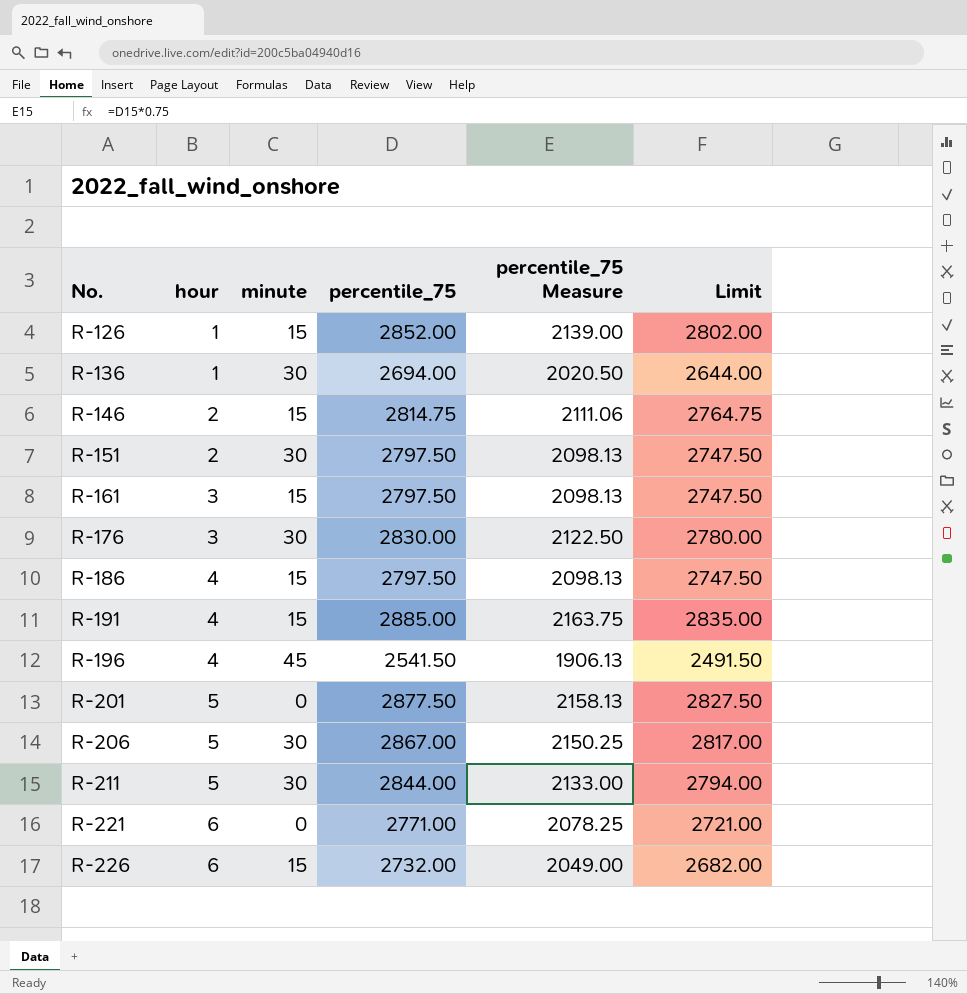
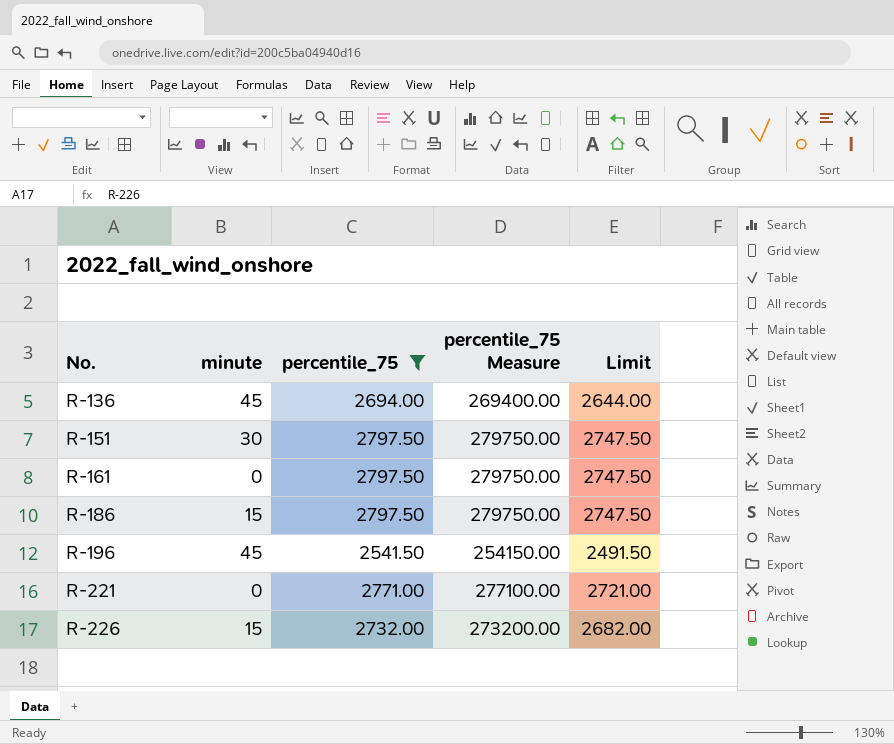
filter: none -> percentile_75 <= 2797.50
column hour | position: 2 -> none
column percentile_75 Measure | formula: [percentile_75] * 0.75 -> [percentile_75] * 100
R-136 | minute: 30 -> 45
R-161 | minute: 15 -> 0

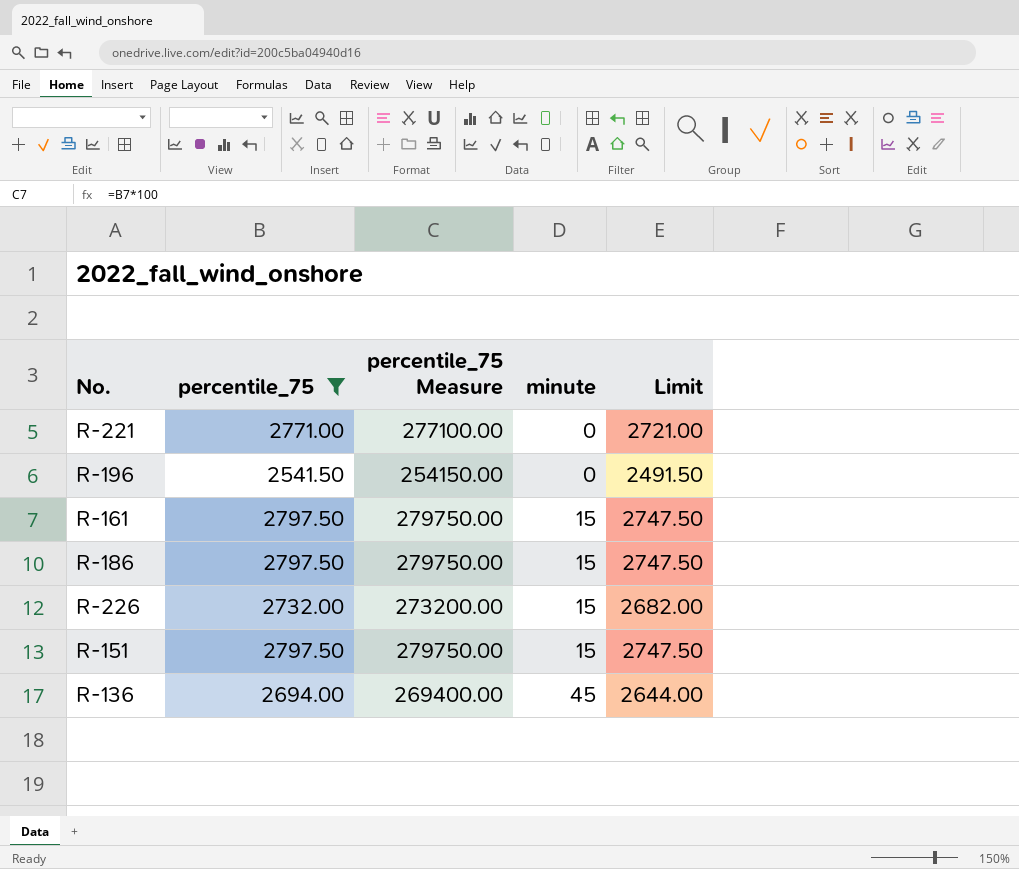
row order: No. ascending -> minute ascending
column minute | position: 2 -> 4
R-196 | minute: 45 -> 0
R-161 | minute: 0 -> 15
R-151 | minute: 30 -> 15

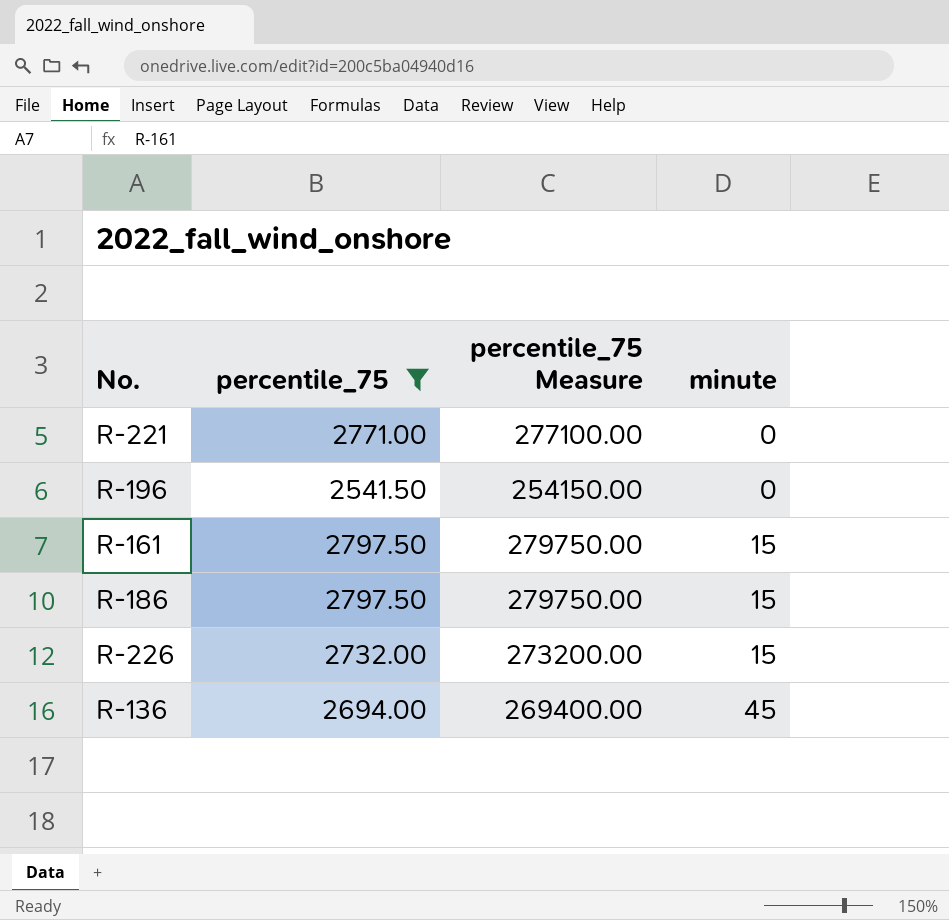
column Limit | formula: [percentile_75] - 50 -> none
row R-151: 2797.50 | 279750.00 | 15 | 2747.50 -> none

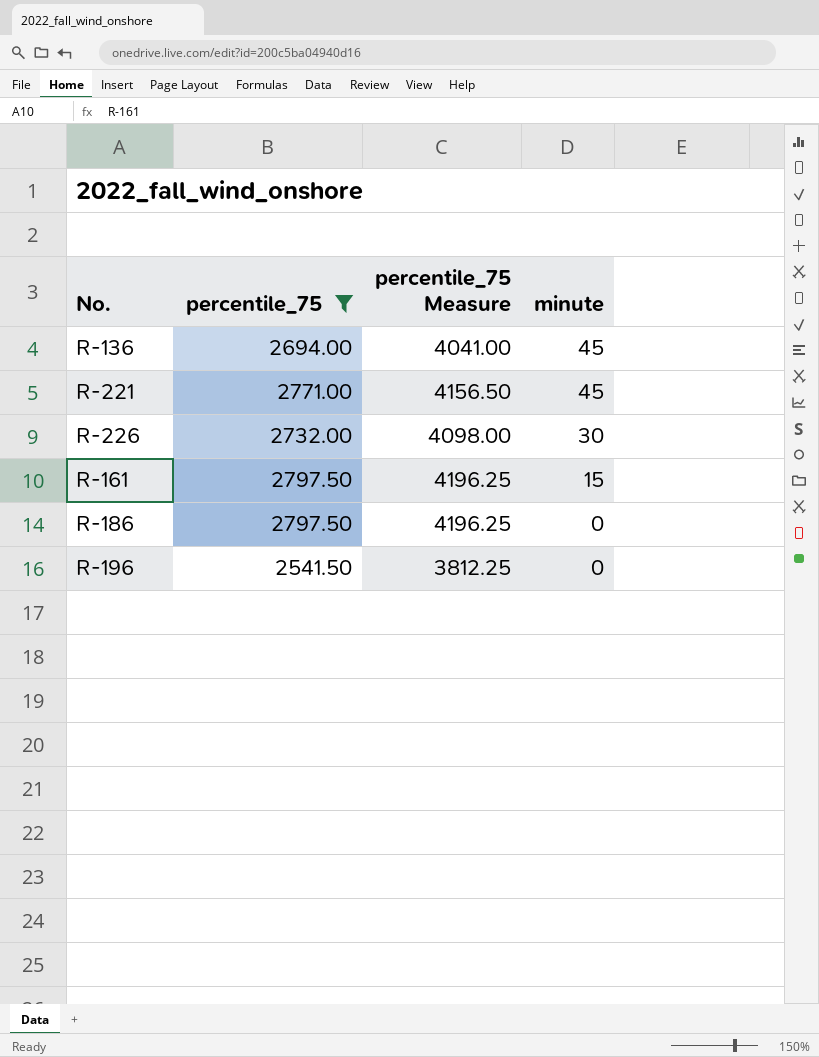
row order: minute ascending -> minute descending
column percentile_75 Measure | formula: [percentile_75] * 100 -> [percentile_75] * 1.5
R-221 | minute: 0 -> 45
R-226 | minute: 15 -> 30
R-186 | minute: 15 -> 0

